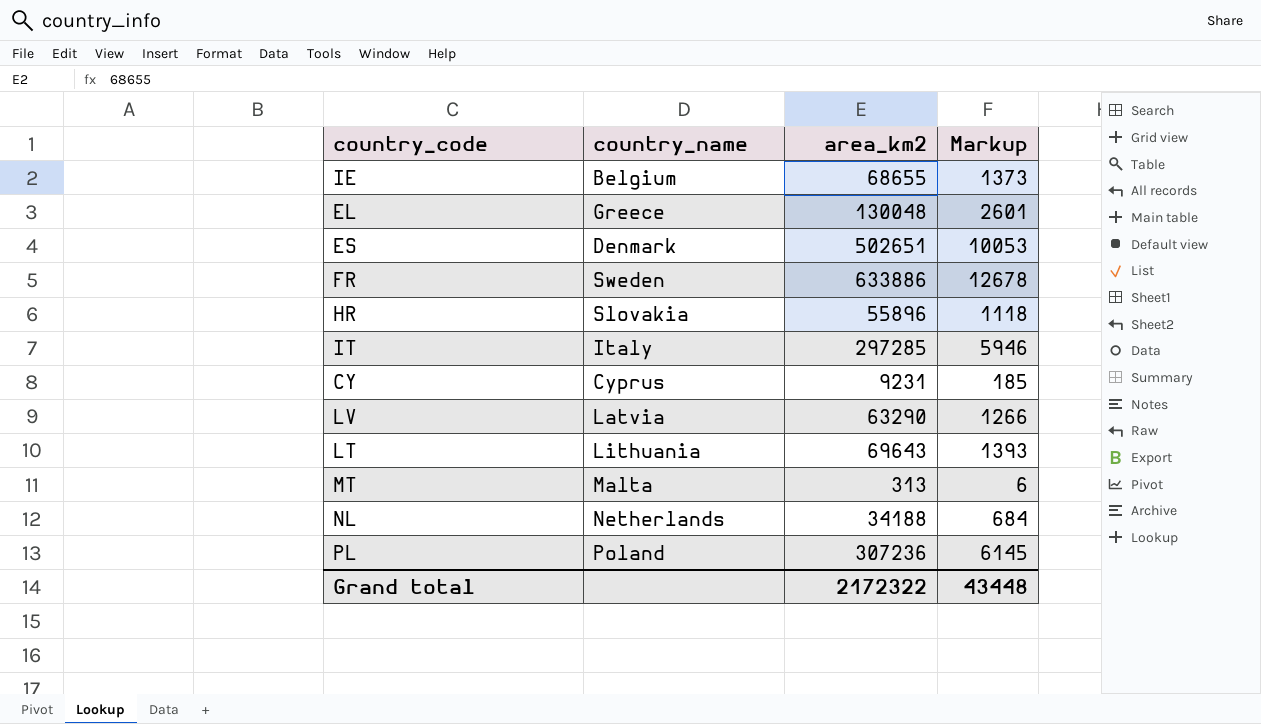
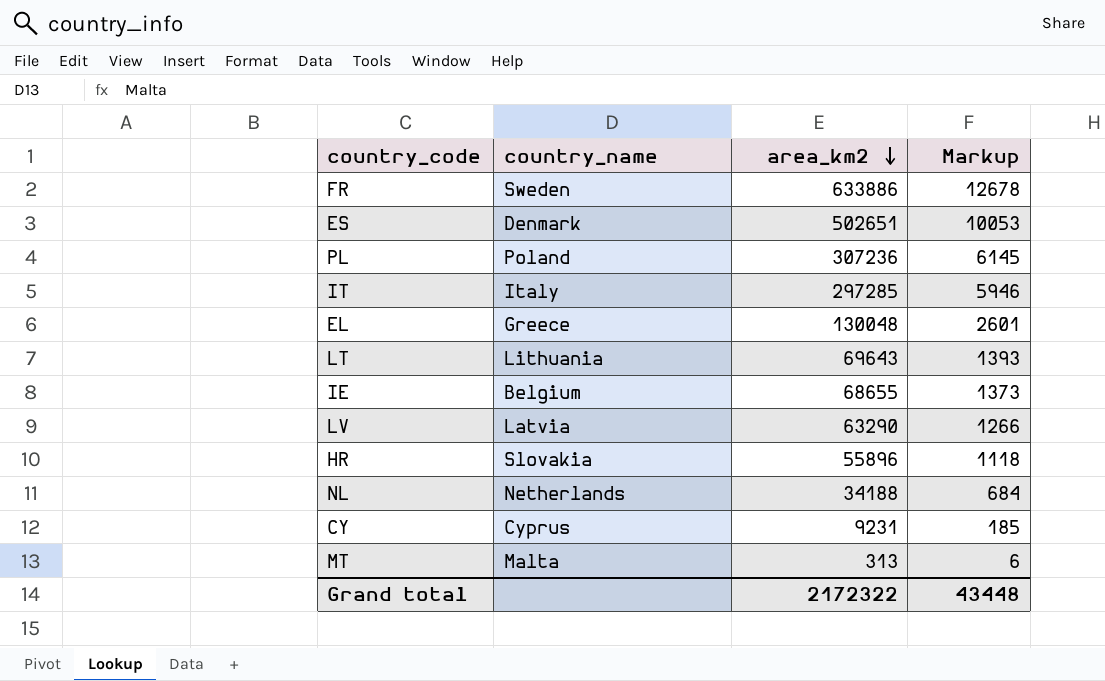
row order: none -> area_km2 descending

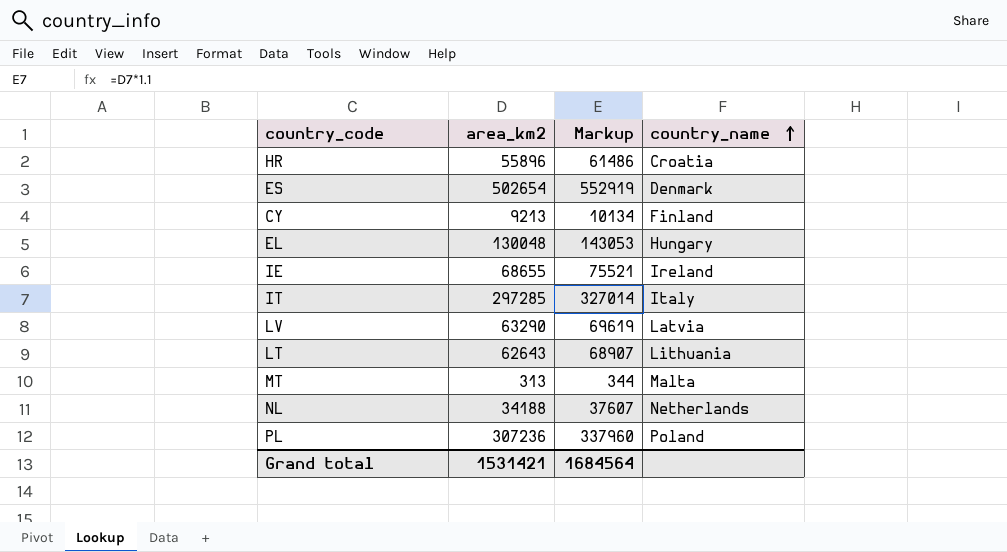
row order: area_km2 descending -> country_name ascending
column Markup | formula: [area_km2] * 0.02 -> [area_km2] * 1.1
column country_name | position: 2 -> 4
row FR: Sweden | 633886 | 12678 -> none
HR | country_name: Slovakia -> Croatia
ES | area_km2: 502651 -> 502654
CY | area_km2: 9231 -> 9213
CY | country_name: Cyprus -> Finland
EL | country_name: Greece -> Hungary
IE | country_name: Belgium -> Ireland
LT | area_km2: 69643 -> 62643
Grand total | area_km2: 2172322 -> 1531421
Grand total | Markup: 43448 -> 1684564

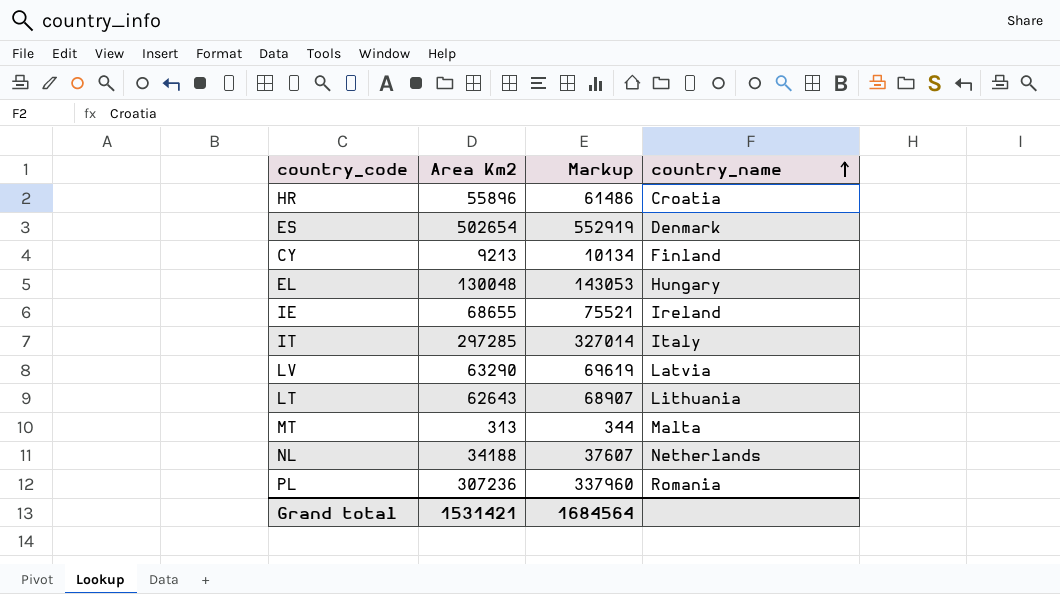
column name: area_km2 -> Area Km2
PL | country_name: Poland -> Romania

